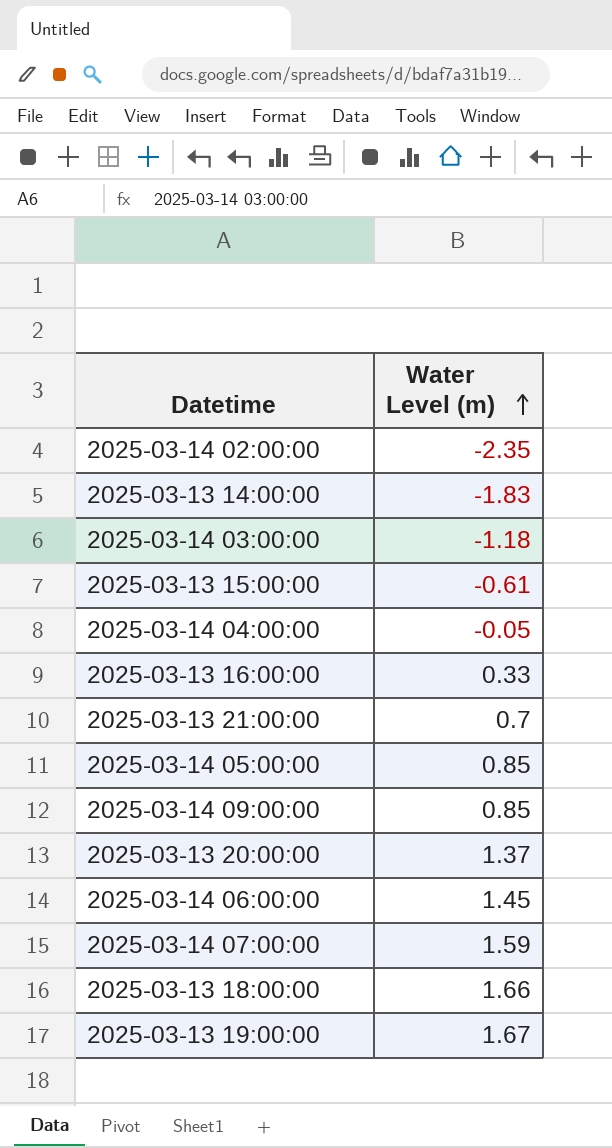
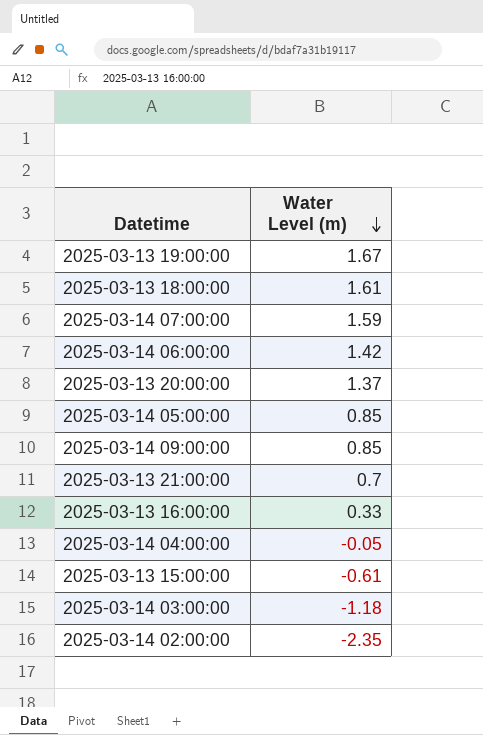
row order: Water Level (m) ascending -> Water Level (m) descending
row 2025-03-13 14:00:00: -1.83 -> none
2025-03-13 18:00:00 | Water Level (m): 1.66 -> 1.61
2025-03-14 06:00:00 | Water Level (m): 1.45 -> 1.42

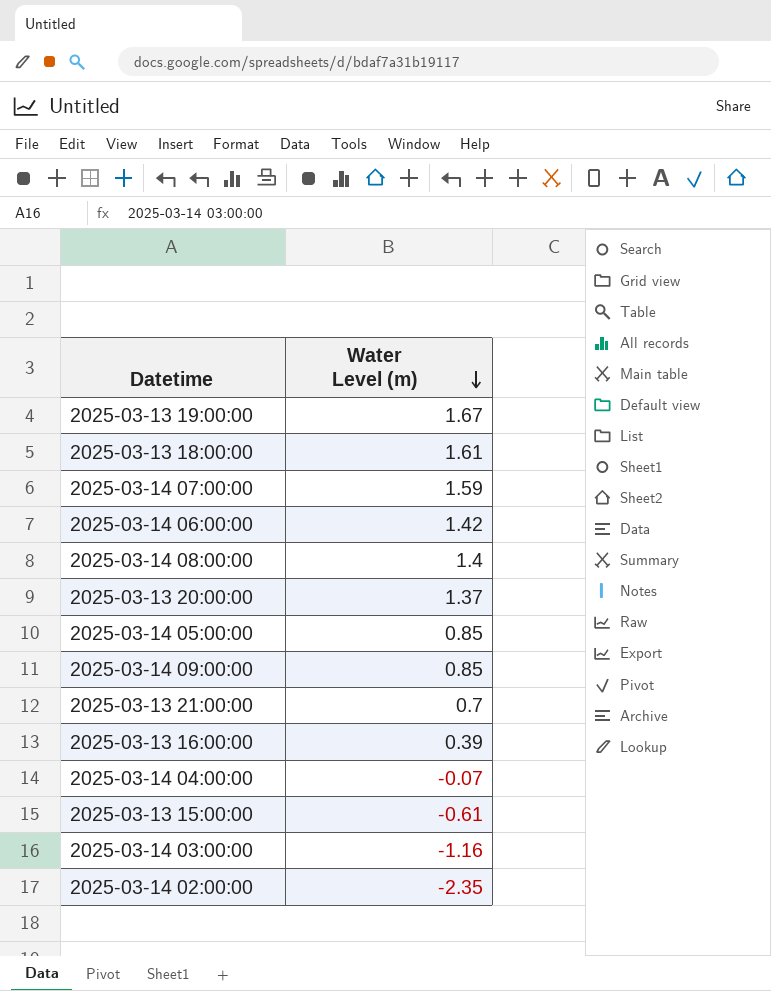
row 2025-03-14 08:00:00: none -> 1.4
2025-03-13 16:00:00 | Water Level (m): 0.33 -> 0.39
2025-03-14 04:00:00 | Water Level (m): -0.05 -> -0.07
2025-03-14 03:00:00 | Water Level (m): -1.18 -> -1.16

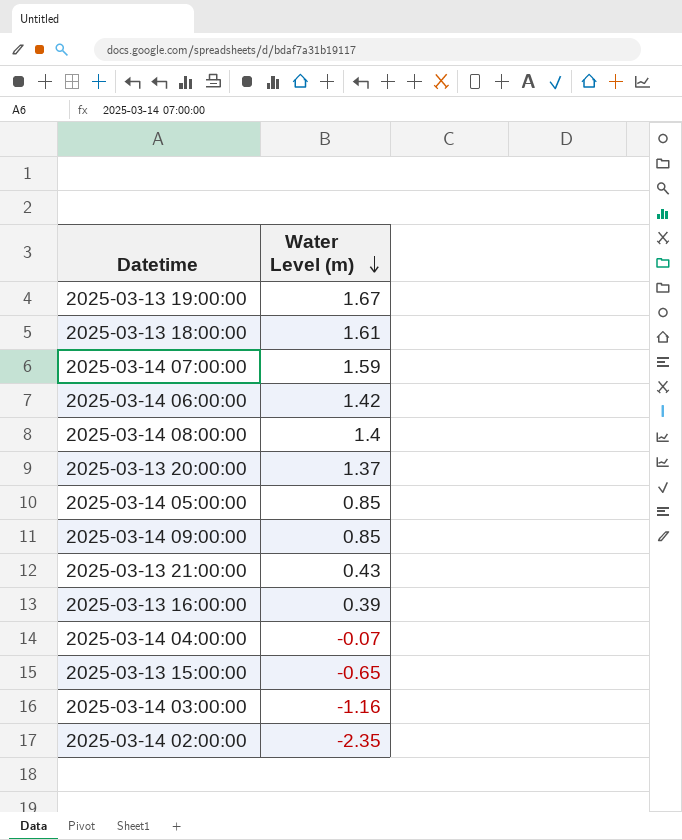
2025-03-13 21:00:00 | Water Level (m): 0.7 -> 0.43
2025-03-13 15:00:00 | Water Level (m): -0.61 -> -0.65

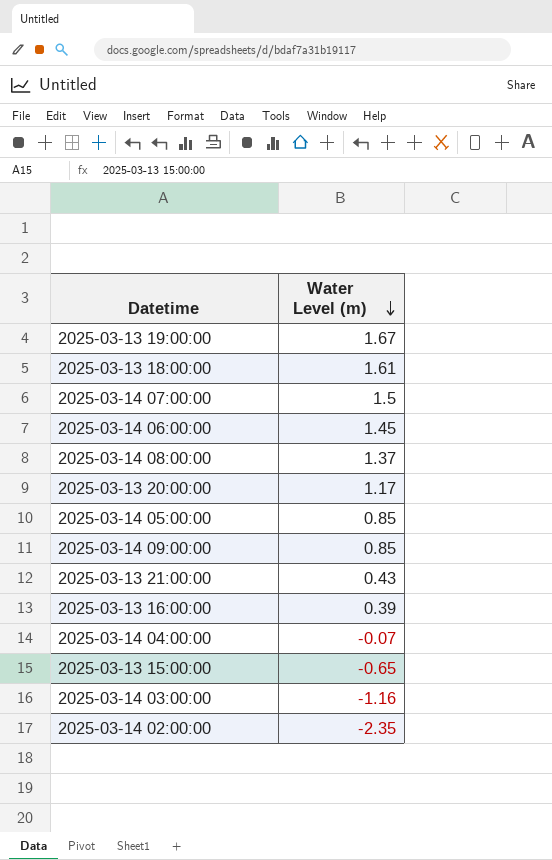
2025-03-14 07:00:00 | Water Level (m): 1.59 -> 1.5
2025-03-14 06:00:00 | Water Level (m): 1.42 -> 1.45
2025-03-14 08:00:00 | Water Level (m): 1.4 -> 1.37
2025-03-13 20:00:00 | Water Level (m): 1.37 -> 1.17

